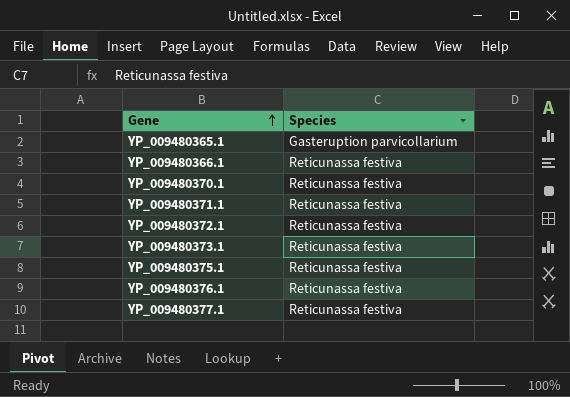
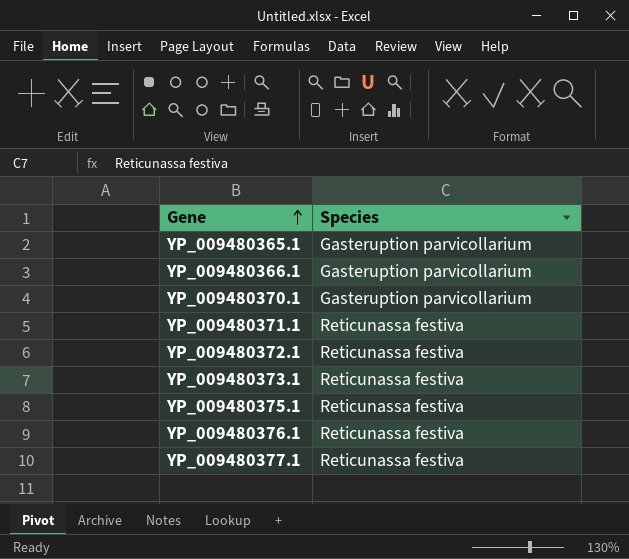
YP_009480366.1 | Species: Reticunassa festiva -> Gasteruption parvicollarium
YP_009480370.1 | Species: Reticunassa festiva -> Gasteruption parvicollarium

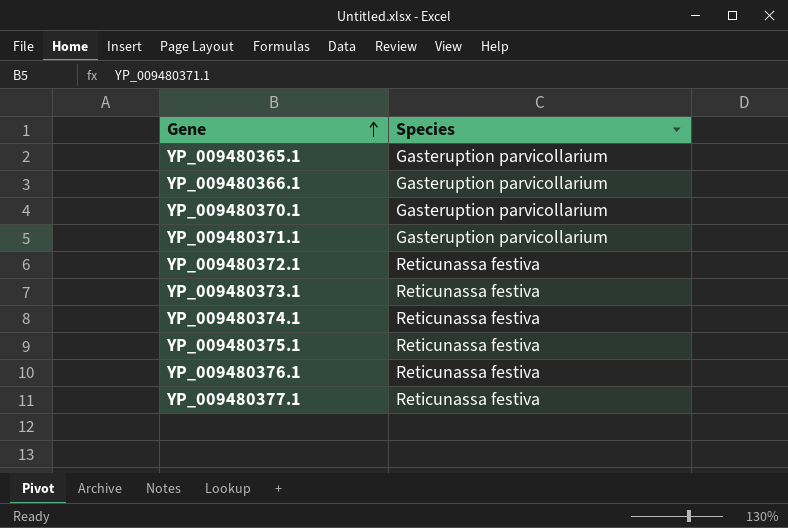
YP_009480371.1 | Species: Reticunassa festiva -> Gasteruption parvicollarium
row YP_009480374.1: none -> Reticunassa festiva

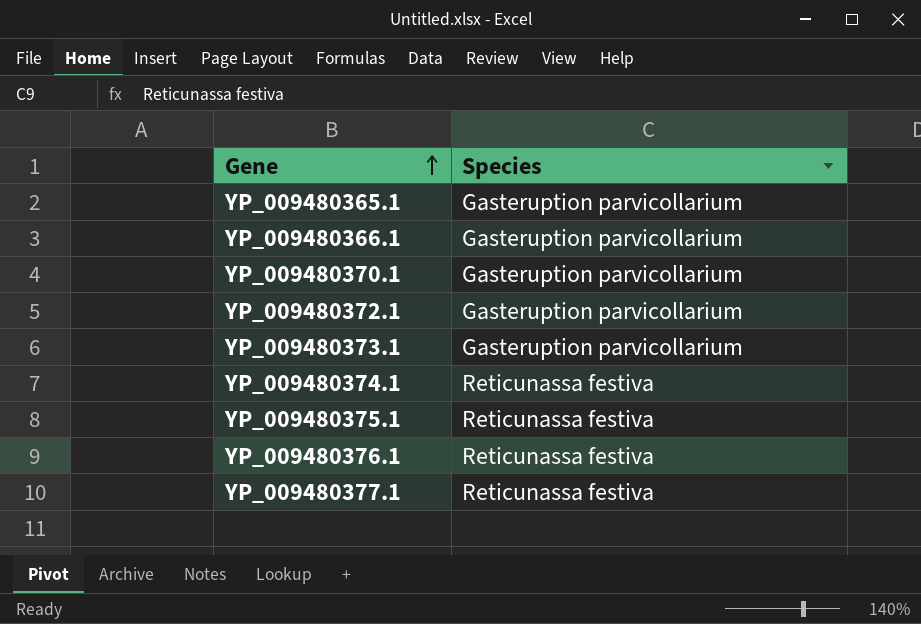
row YP_009480371.1: Gasteruption parvicollarium -> none
YP_009480372.1 | Species: Reticunassa festiva -> Gasteruption parvicollarium
YP_009480373.1 | Species: Reticunassa festiva -> Gasteruption parvicollarium

